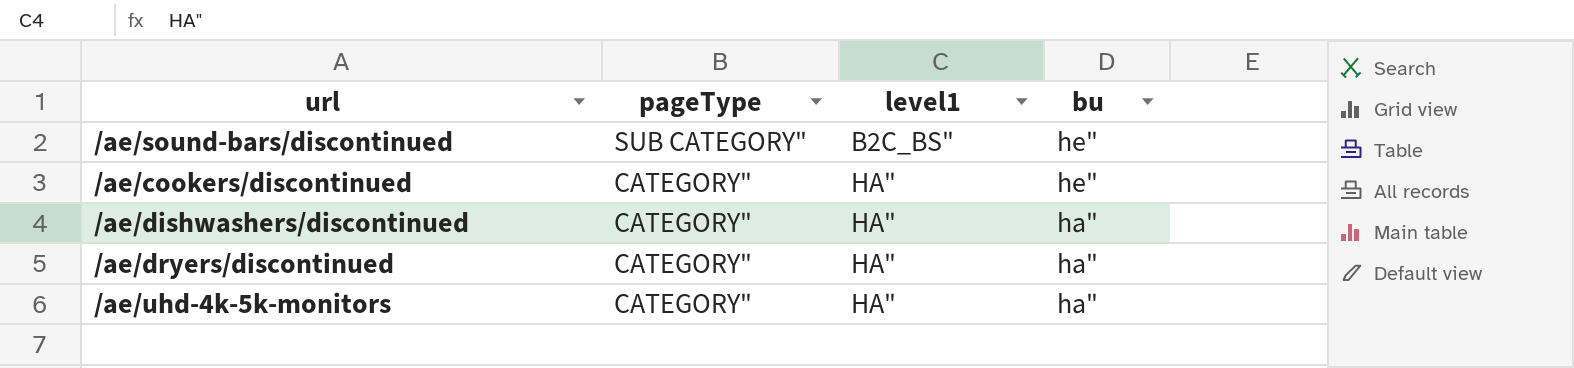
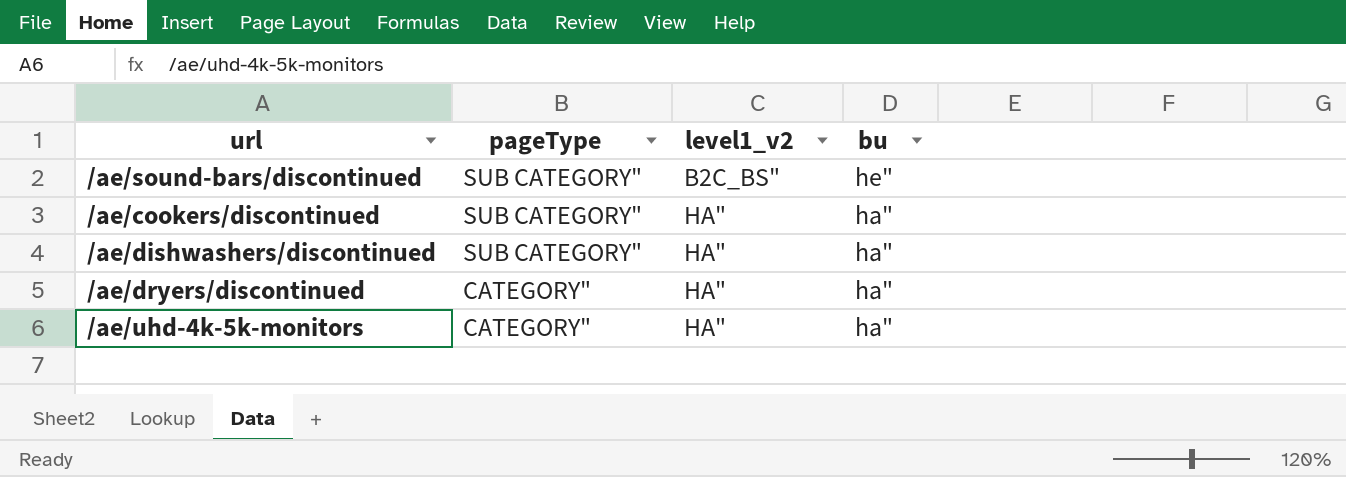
column name: level1 -> level1_v2
/ae/cookers/discontinued | pageType: CATEGORY" -> SUB CATEGORY"
/ae/cookers/discontinued | bu: he" -> ha"
/ae/dishwashers/discontinued | pageType: CATEGORY" -> SUB CATEGORY"

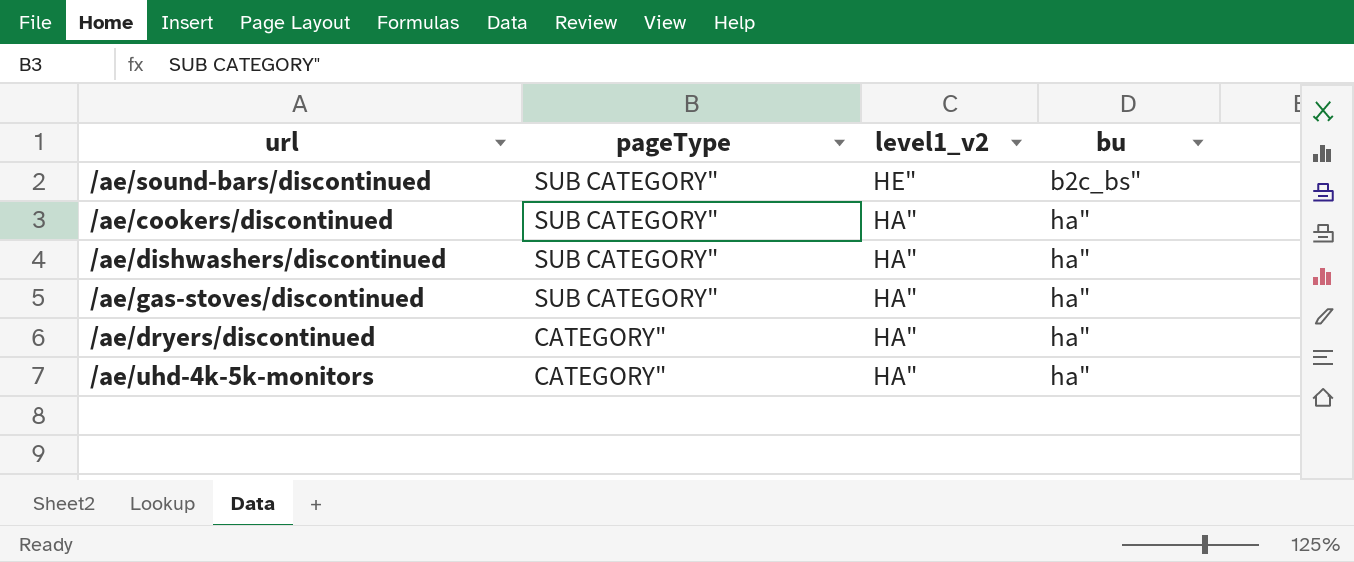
/ae/sound-bars/discontinued | level1_v2: B2C_BS" -> HE"
/ae/sound-bars/discontinued | bu: he" -> b2c_bs"
row /ae/gas-stoves/discontinued: none -> SUB CATEGORY" | HA" | ha"

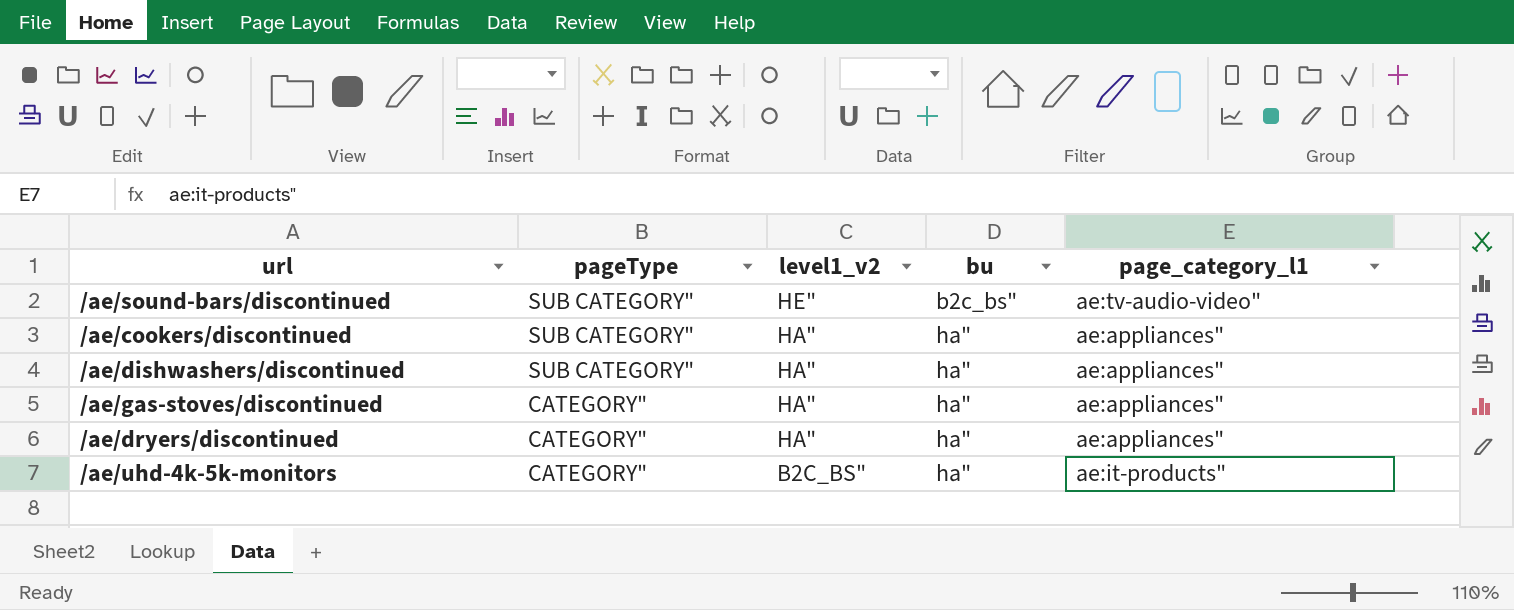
column page_category_l1 | position: none -> 5
/ae/gas-stoves/discontinued | pageType: SUB CATEGORY" -> CATEGORY"
/ae/uhd-4k-5k-monitors | level1_v2: HA" -> B2C_BS"

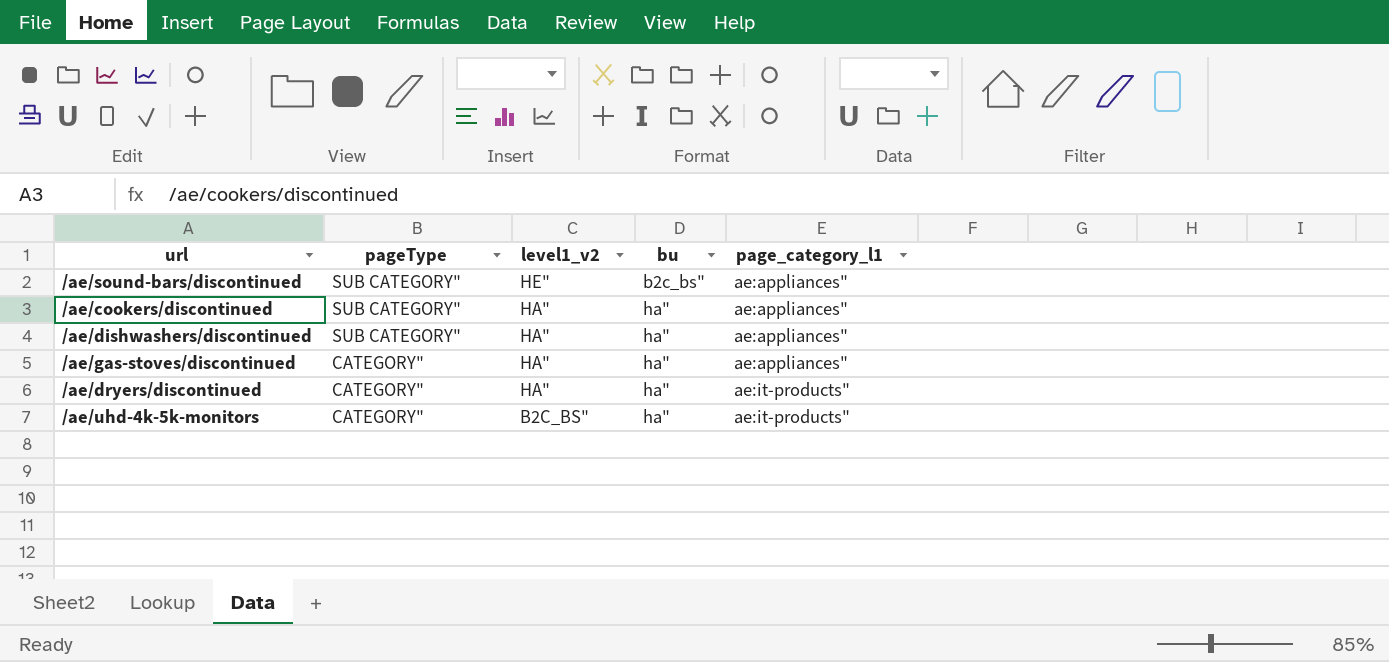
/ae/sound-bars/discontinued | page_category_l1: ae:tv-audio-video" -> ae:appliances"
/ae/dryers/discontinued | page_category_l1: ae:appliances" -> ae:it-products"

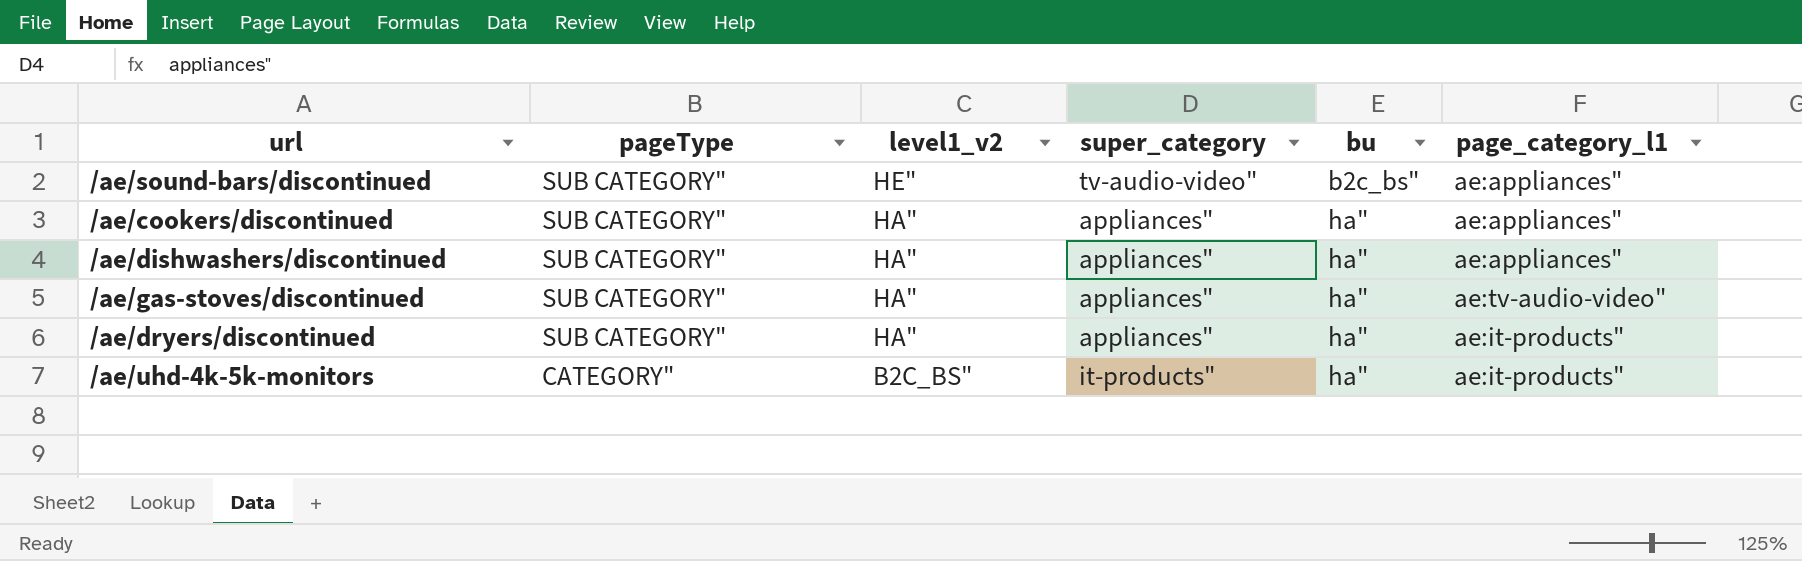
column super_category | position: none -> 4
/ae/gas-stoves/discontinued | pageType: CATEGORY" -> SUB CATEGORY"
/ae/gas-stoves/discontinued | page_category_l1: ae:appliances" -> ae:tv-audio-video"
/ae/dryers/discontinued | pageType: CATEGORY" -> SUB CATEGORY"

